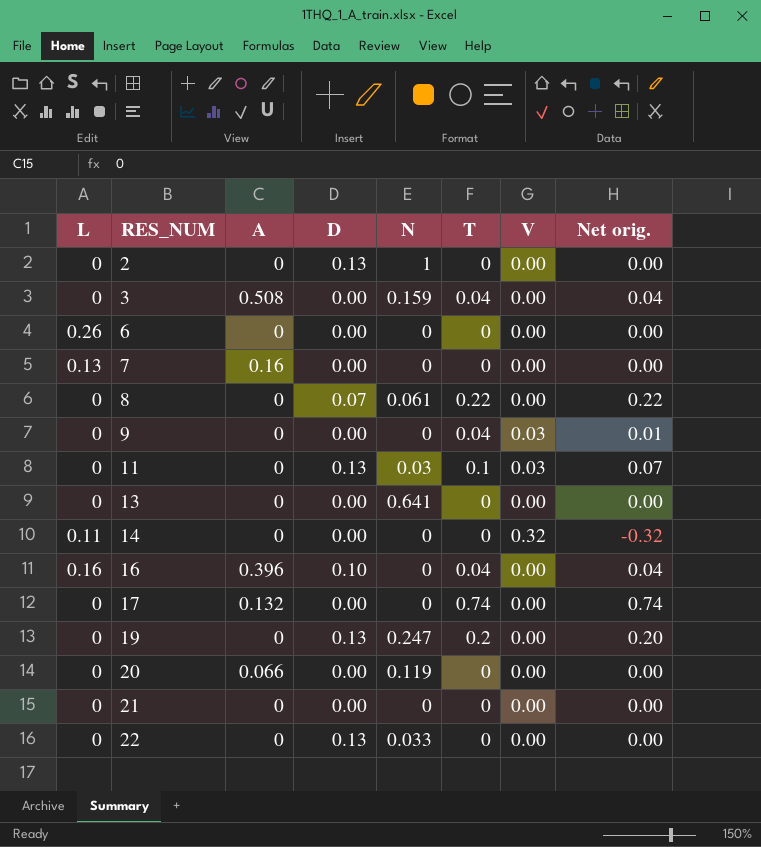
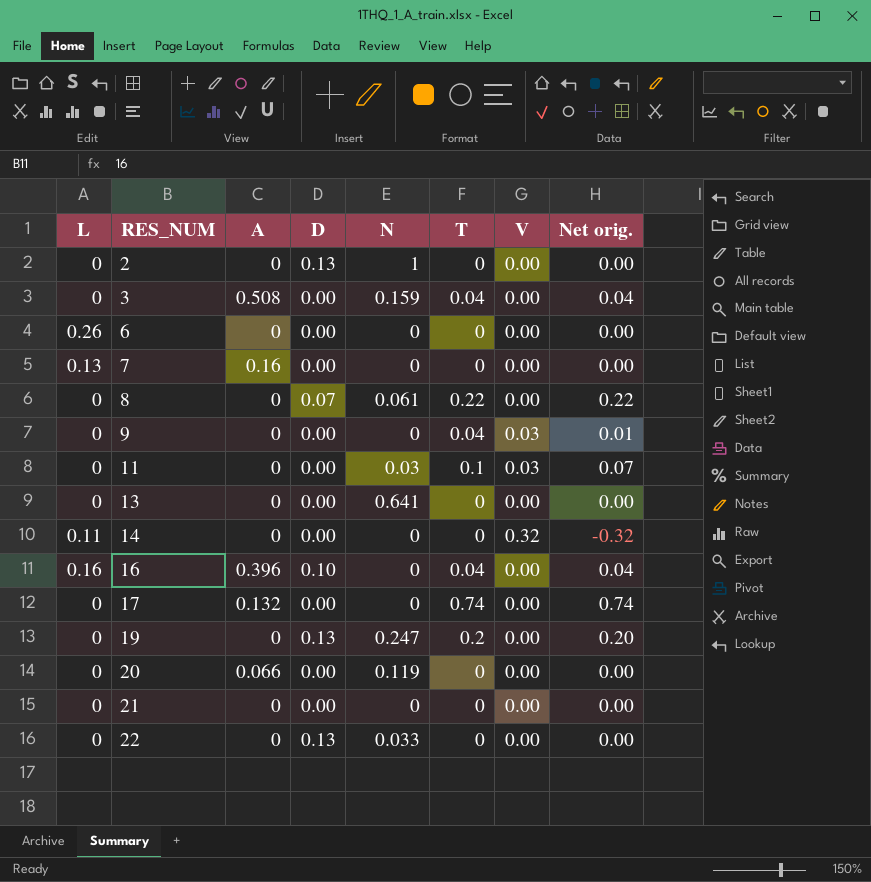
11 | D: 0.13 -> 0.00

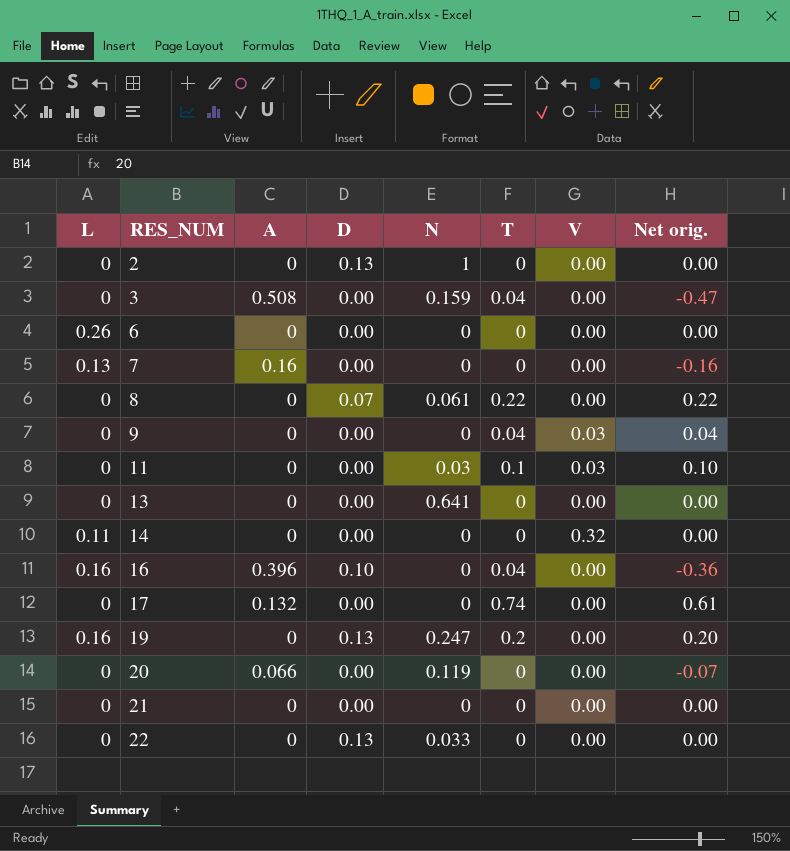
column Net orig. | formula: [T] - [V] -> [T] - [A]
19 | L: 0 -> 0.16

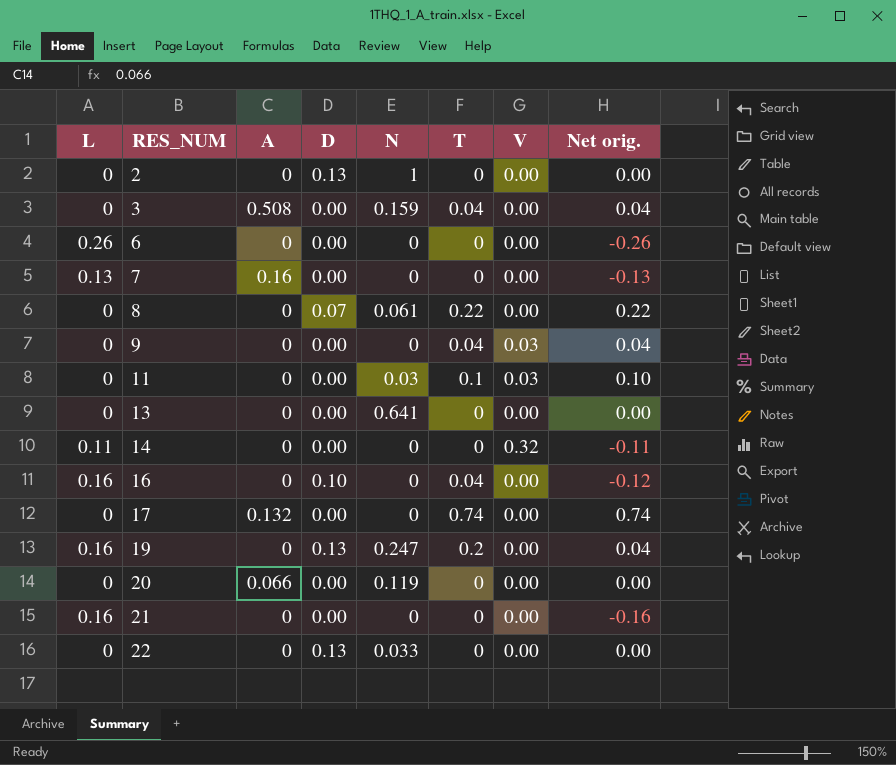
column Net orig. | formula: [T] - [A] -> [T] - [L]
16 | A: 0.396 -> 0
21 | L: 0 -> 0.16

